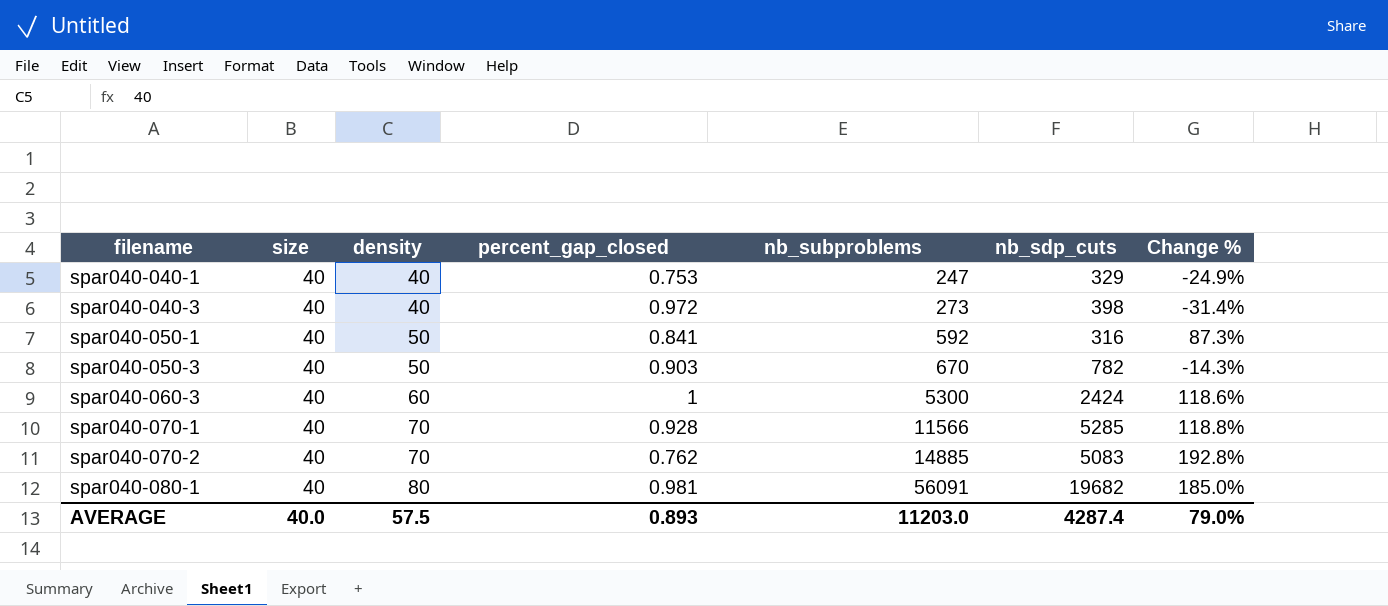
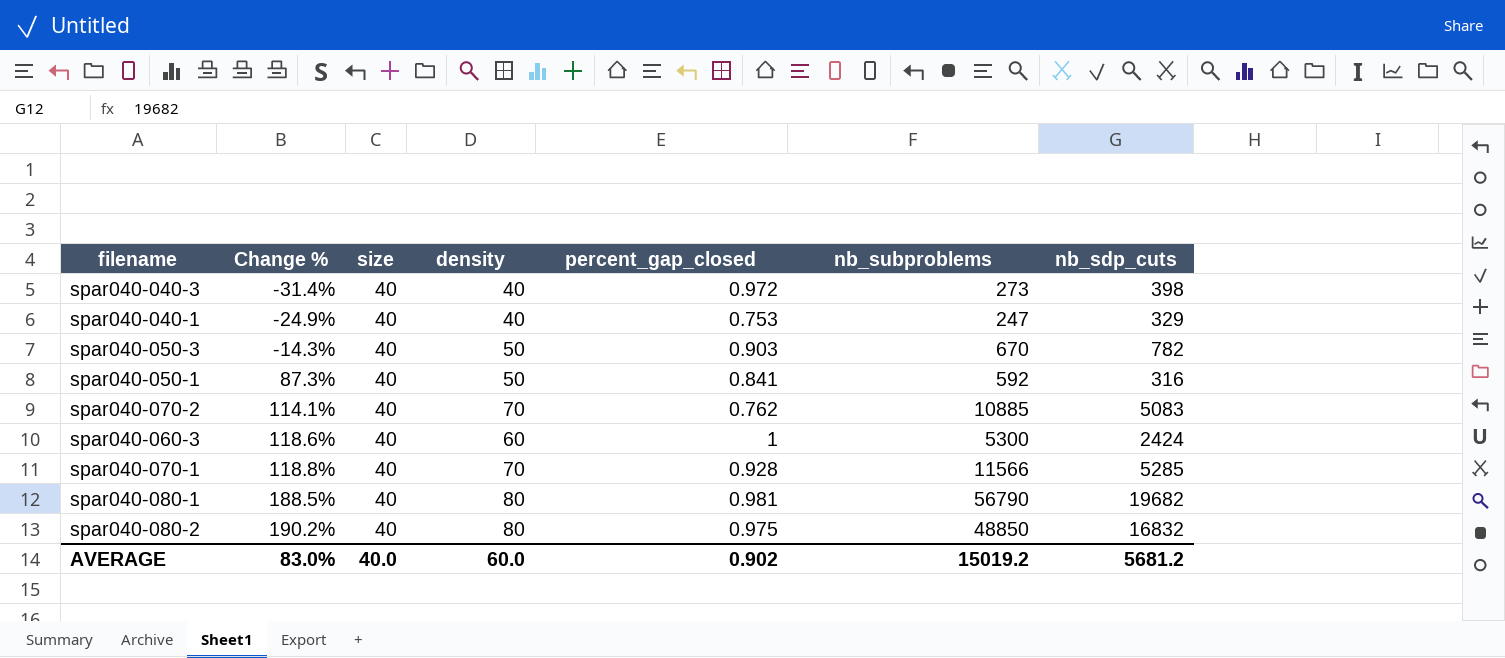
row order: filename ascending -> Change % ascending
column Change % | position: 7 -> 2
spar040-070-2 | Change %: 192.8% -> 114.1%
spar040-070-2 | nb_subproblems: 14885 -> 10885
spar040-080-1 | Change %: 185.0% -> 188.5%
spar040-080-1 | nb_subproblems: 56091 -> 56790
row spar040-080-2: none -> 190.2% | 40 | 80 | 0.975 | 48850 | 16832
AVERAGE | Change %: 79.0% -> 83.0%
AVERAGE | density: 57.5 -> 60.0
AVERAGE | percent_gap_closed: 0.893 -> 0.902
AVERAGE | nb_subproblems: 11203.0 -> 15019.2
AVERAGE | nb_sdp_cuts: 4287.4 -> 5681.2

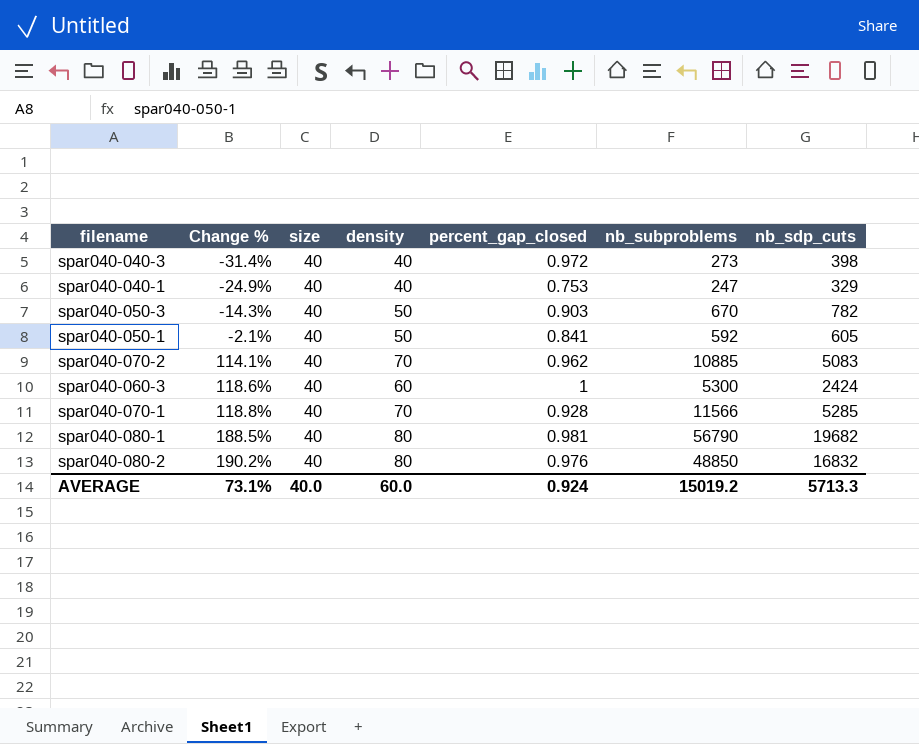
spar040-050-1 | Change %: 87.3% -> -2.1%
spar040-050-1 | nb_sdp_cuts: 316 -> 605
spar040-070-2 | percent_gap_closed: 0.762 -> 0.962
spar040-080-2 | percent_gap_closed: 0.975 -> 0.976
AVERAGE | Change %: 83.0% -> 73.1%
AVERAGE | percent_gap_closed: 0.902 -> 0.924
AVERAGE | nb_sdp_cuts: 5681.2 -> 5713.3

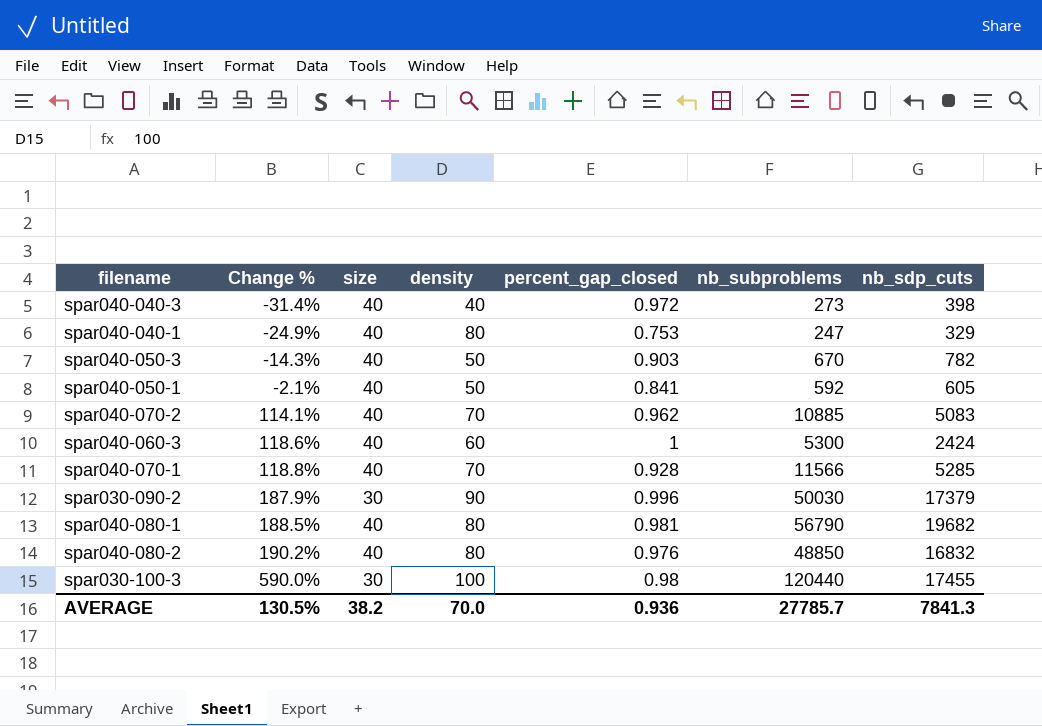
spar040-040-1 | density: 40 -> 80
row spar030-090-2: none -> 187.9% | 30 | 90 | 0.996 | 50030 | 17379
row spar030-100-3: none -> 590.0% | 30 | 100 | 0.98 | 120440 | 17455
AVERAGE | Change %: 73.1% -> 130.5%
AVERAGE | size: 40.0 -> 38.2
AVERAGE | density: 60.0 -> 70.0
AVERAGE | percent_gap_closed: 0.924 -> 0.936
AVERAGE | nb_subproblems: 15019.2 -> 27785.7
AVERAGE | nb_sdp_cuts: 5713.3 -> 7841.3

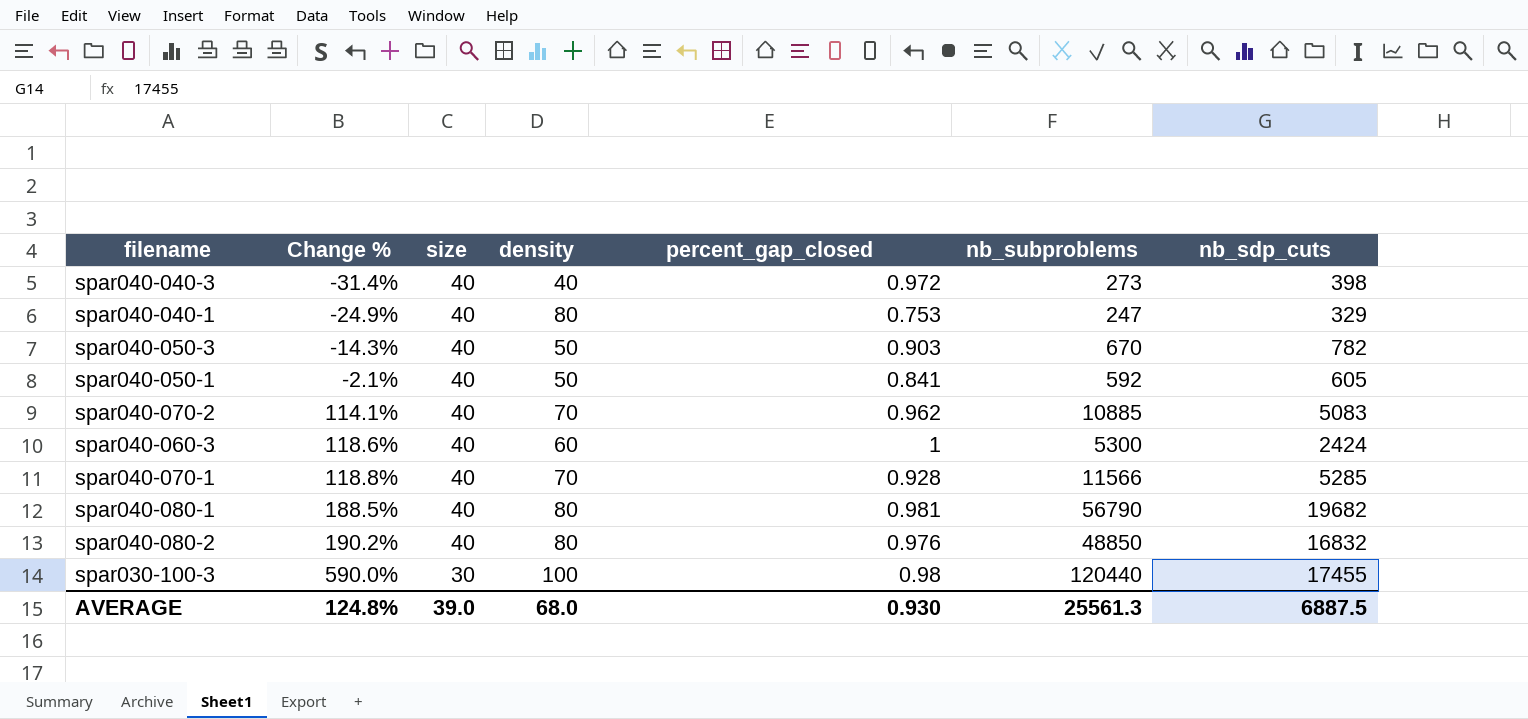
row spar030-090-2: 187.9% | 30 | 90 | 0.996 | 50030 | 17379 -> none
AVERAGE | Change %: 130.5% -> 124.8%
AVERAGE | size: 38.2 -> 39.0
AVERAGE | density: 70.0 -> 68.0
AVERAGE | percent_gap_closed: 0.936 -> 0.930
AVERAGE | nb_subproblems: 27785.7 -> 25561.3
AVERAGE | nb_sdp_cuts: 7841.3 -> 6887.5

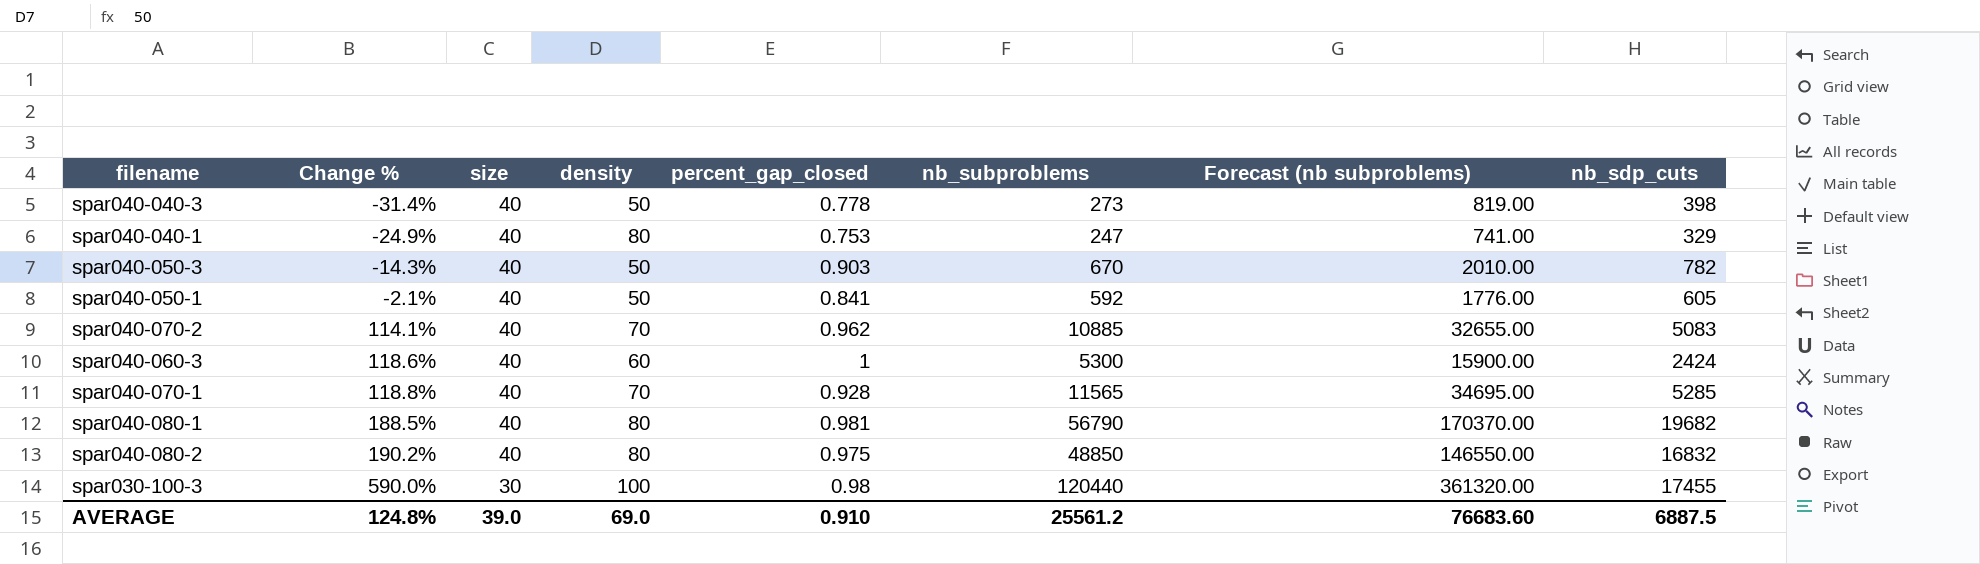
column Forecast (nb subproblems) | formula: none -> [nb_subproblems] * 3
spar040-040-3 | density: 40 -> 50
spar040-040-3 | percent_gap_closed: 0.972 -> 0.778
spar040-070-1 | nb_subproblems: 11566 -> 11565
spar040-080-2 | percent_gap_closed: 0.976 -> 0.975
AVERAGE | density: 68.0 -> 69.0
AVERAGE | percent_gap_closed: 0.930 -> 0.910
AVERAGE | nb_subproblems: 25561.3 -> 25561.2

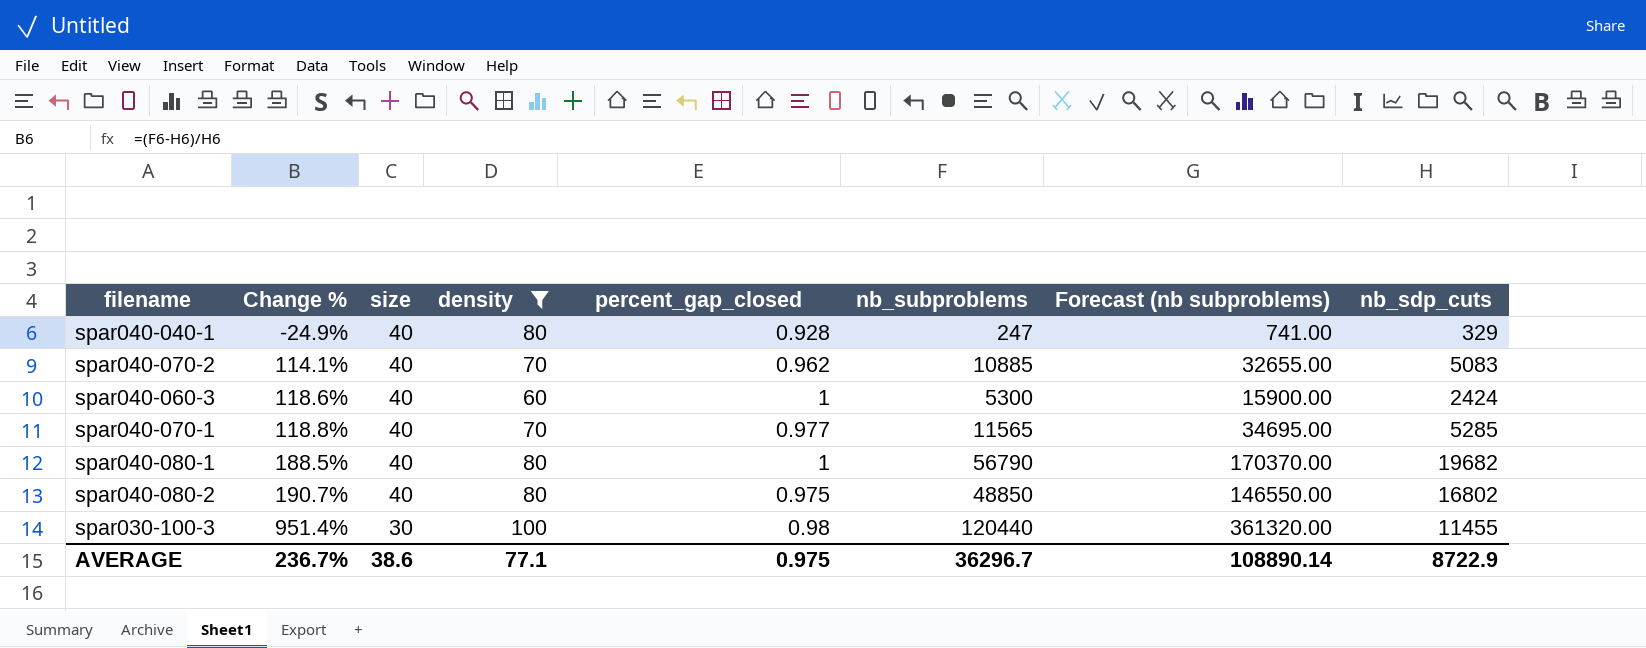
filter: none -> density != 50
spar040-040-1 | percent_gap_closed: 0.753 -> 0.928
spar040-070-1 | percent_gap_closed: 0.928 -> 0.977
spar040-080-1 | percent_gap_closed: 0.981 -> 1
spar040-080-2 | Change %: 190.2% -> 190.7%
spar040-080-2 | nb_sdp_cuts: 16832 -> 16802
spar030-100-3 | Change %: 590.0% -> 951.4%
spar030-100-3 | nb_sdp_cuts: 17455 -> 11455
AVERAGE | Change %: 124.8% -> 236.7%
AVERAGE | size: 39.0 -> 38.6
AVERAGE | density: 69.0 -> 77.1
AVERAGE | percent_gap_closed: 0.910 -> 0.975
AVERAGE | nb_subproblems: 25561.2 -> 36296.7
AVERAGE | Forecast (nb subproblems): 76683.60 -> 108890.14
AVERAGE | nb_sdp_cuts: 6887.5 -> 8722.9

